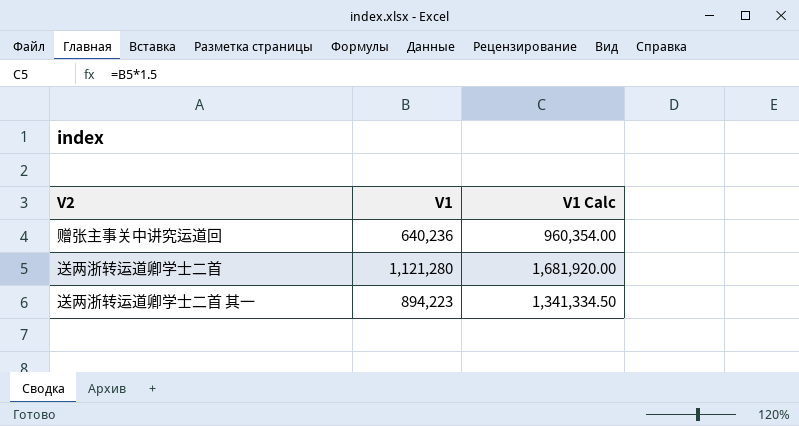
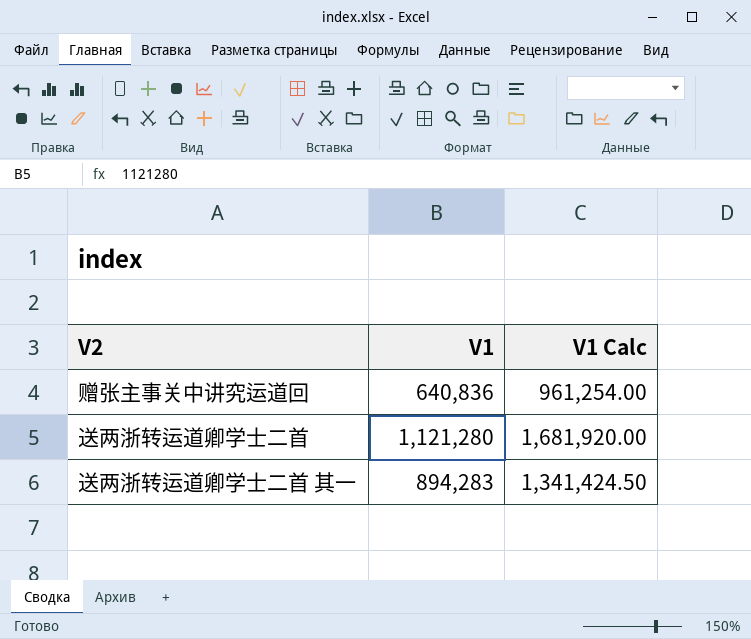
赠张主事关中讲究运道回 | V1: 640,236 -> 640,836
赠张主事关中讲究运道回 | V1 Calc: 960,354.00 -> 961,254.00
送两浙转运道卿学士二首 其一 | V1: 894,223 -> 894,283
送两浙转运道卿学士二首 其一 | V1 Calc: 1,341,334.50 -> 1,341,424.50

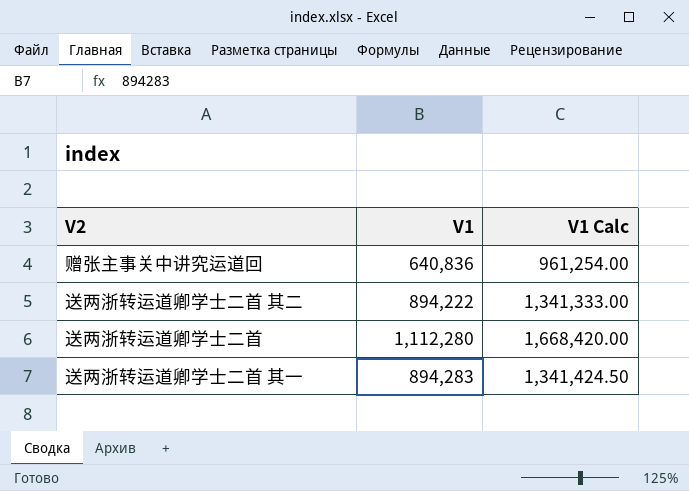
row 送两浙转运道卿学士二首 其二: none -> 894,222 | 1,341,333.00
送两浙转运道卿学士二首 | V1: 1,121,280 -> 1,112,280
送两浙转运道卿学士二首 | V1 Calc: 1,681,920.00 -> 1,668,420.00

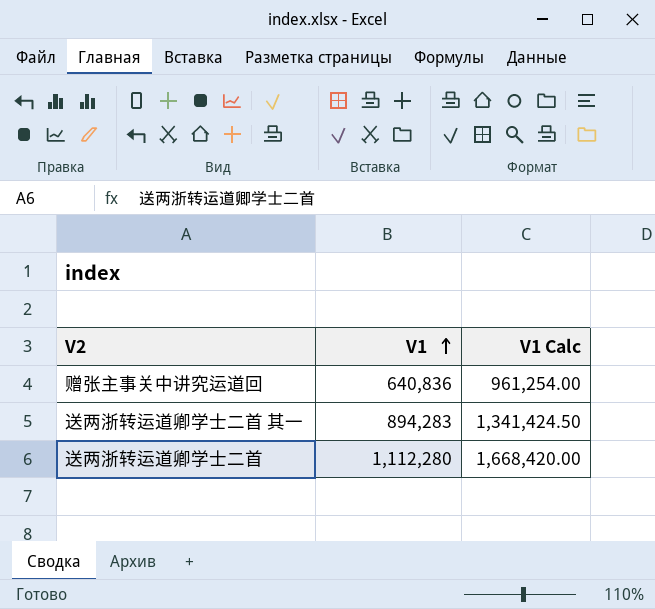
row order: none -> V1 ascending
row 送两浙转运道卿学士二首 其二: 894,222 | 1,341,333.00 -> none

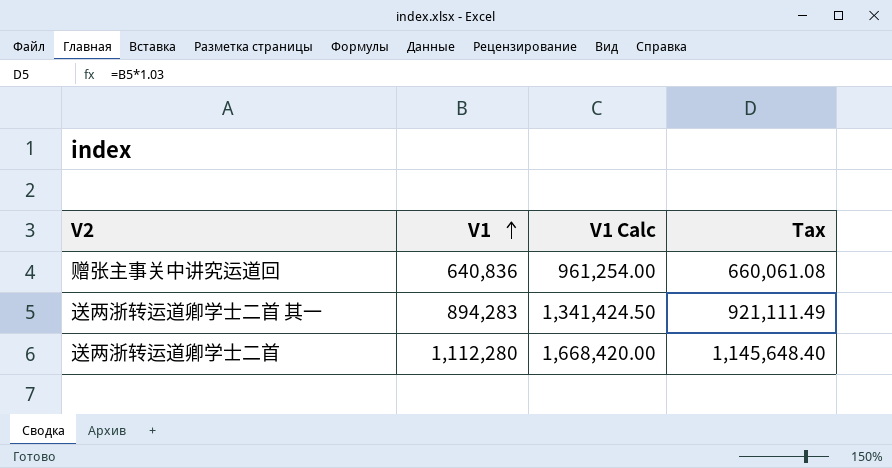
column Tax | formula: none -> [V1] * 1.03

